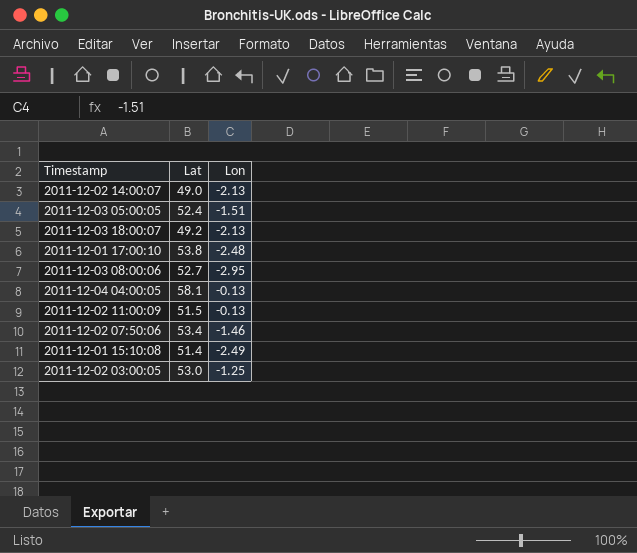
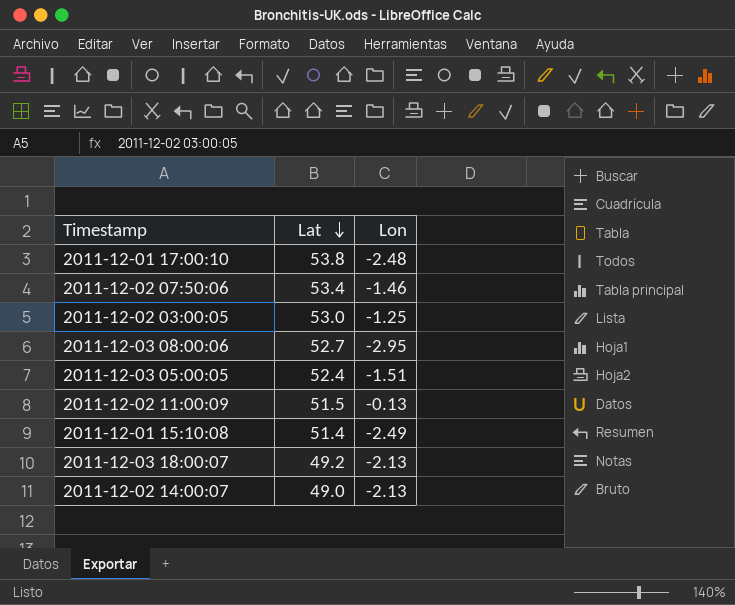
row order: none -> Lat descending
row 2011-12-04 04:00:05: 58.1 | -0.13 -> none

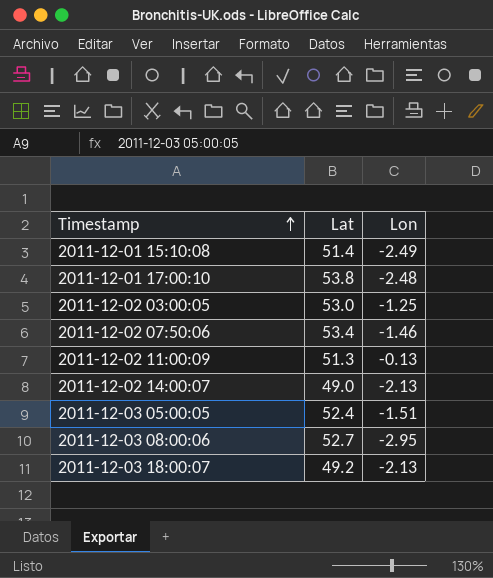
row order: Lat descending -> Timestamp ascending
2011-12-02 11:00:09 | Lat: 51.5 -> 51.3

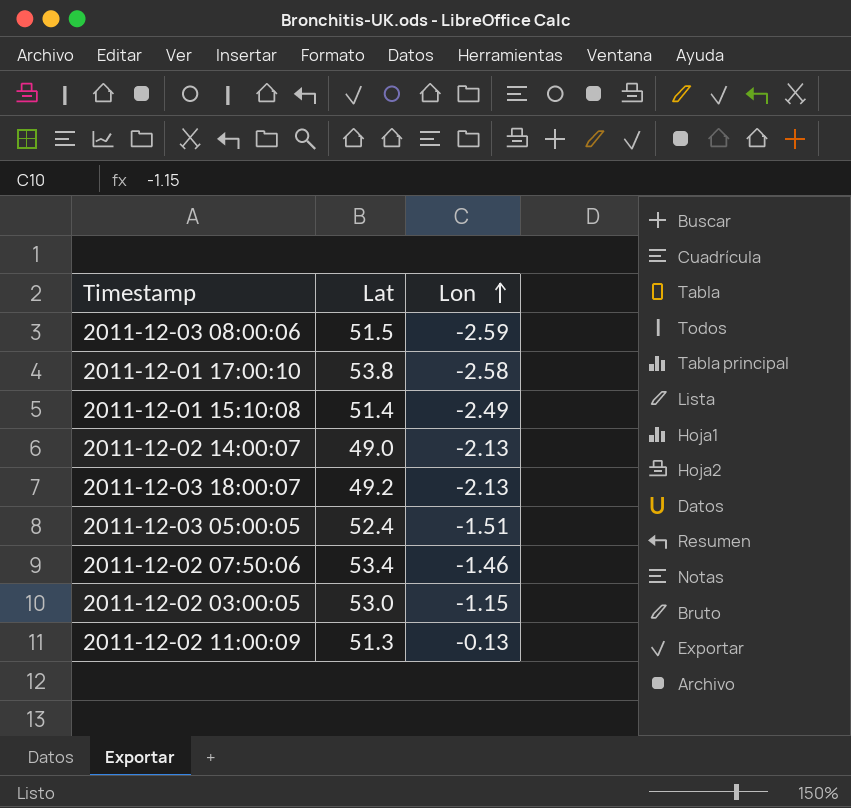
row order: Timestamp ascending -> Lon ascending
2011-12-03 08:00:06 | Lat: 52.7 -> 51.5
2011-12-03 08:00:06 | Lon: -2.95 -> -2.59
2011-12-01 17:00:10 | Lon: -2.48 -> -2.58
2011-12-02 03:00:05 | Lon: -1.25 -> -1.15

